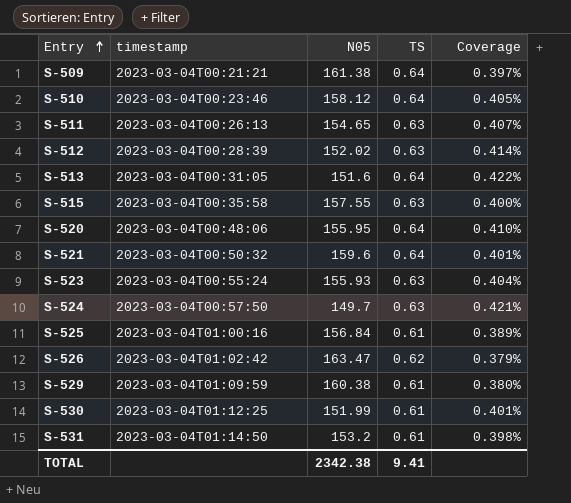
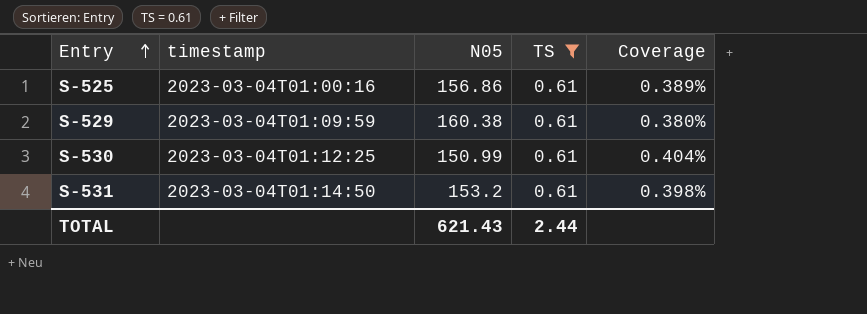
filter: none -> TS = 0.61
S-525 | N05: 156.84 -> 156.86
S-530 | N05: 151.99 -> 150.99
S-530 | Coverage: 0.401% -> 0.404%
TOTAL | N05: 2342.38 -> 621.43
TOTAL | TS: 9.41 -> 2.44

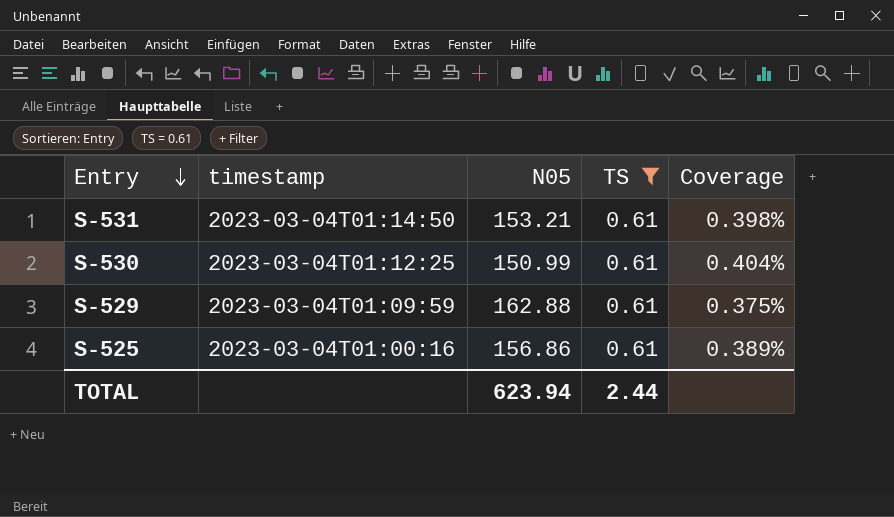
row order: Entry ascending -> Entry descending
S-531 | N05: 153.2 -> 153.21
S-529 | N05: 160.38 -> 162.88
S-529 | Coverage: 0.380% -> 0.375%
TOTAL | N05: 621.43 -> 623.94

